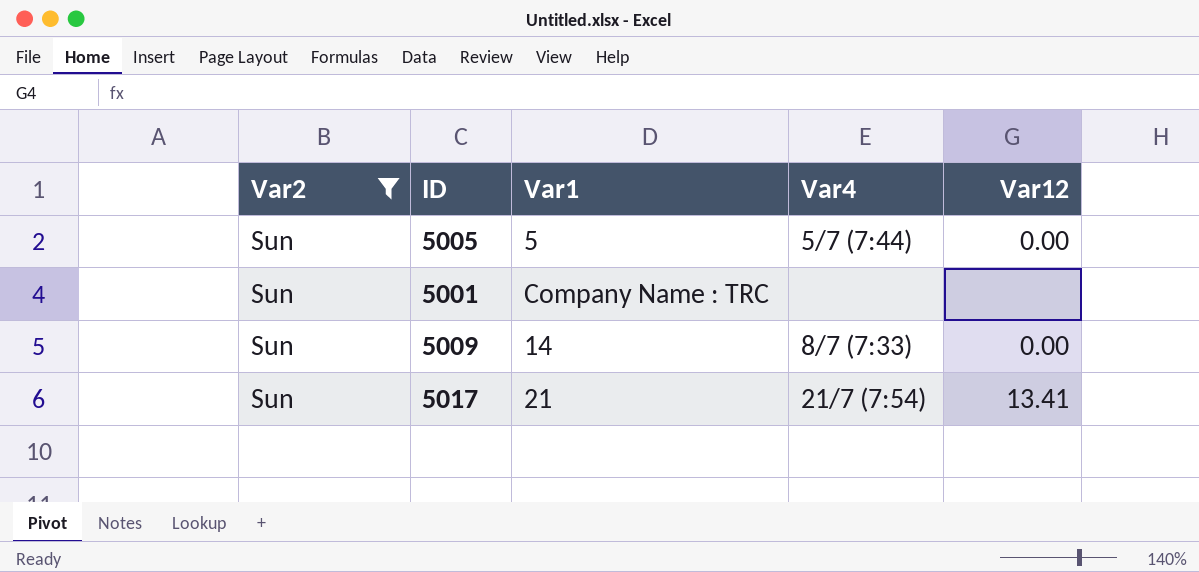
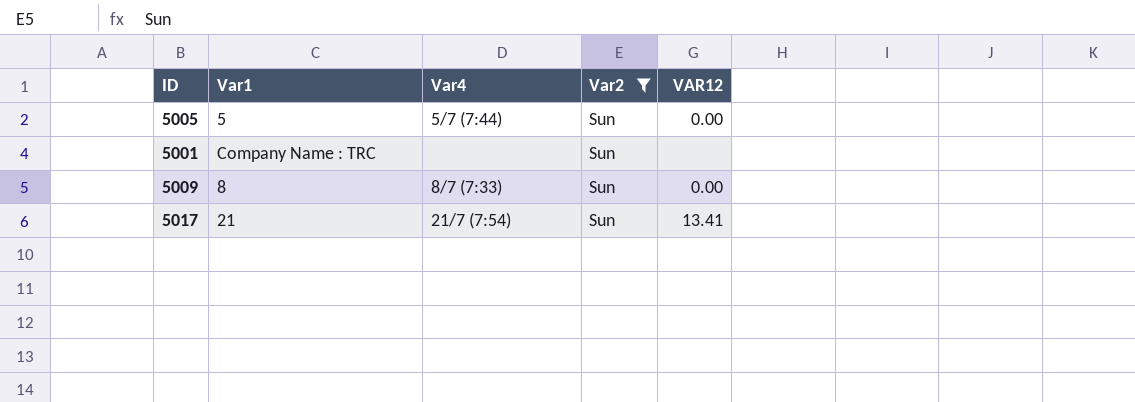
column Var2 | position: 1 -> 4
column name: Var12 -> VAR12
5009 | Var1: 14 -> 8

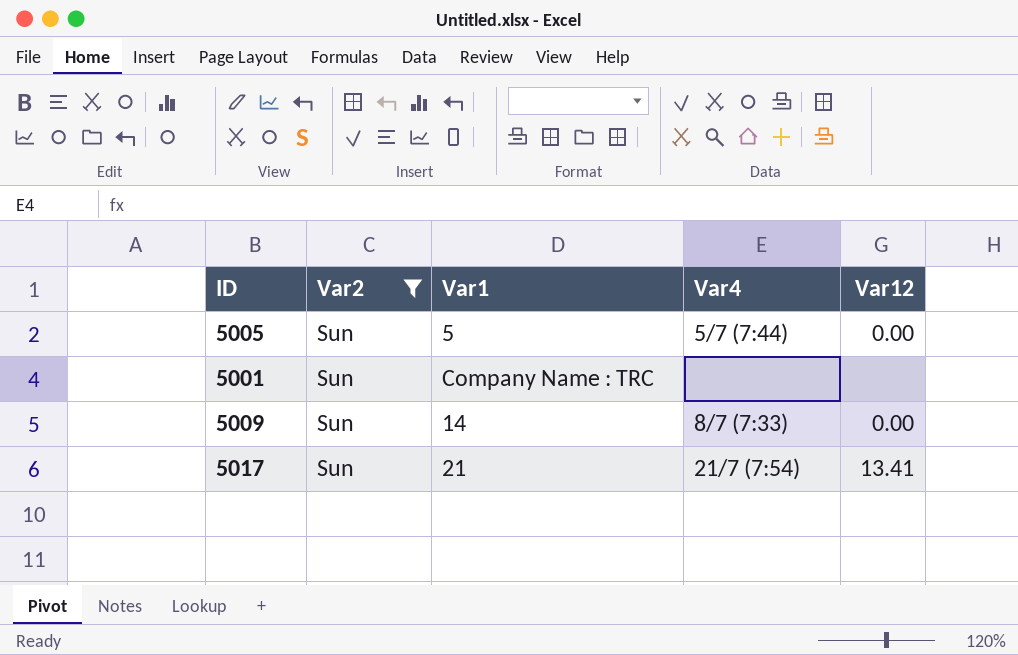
column Var2 | position: 4 -> 2
column name: VAR12 -> Var12
5009 | Var1: 8 -> 14

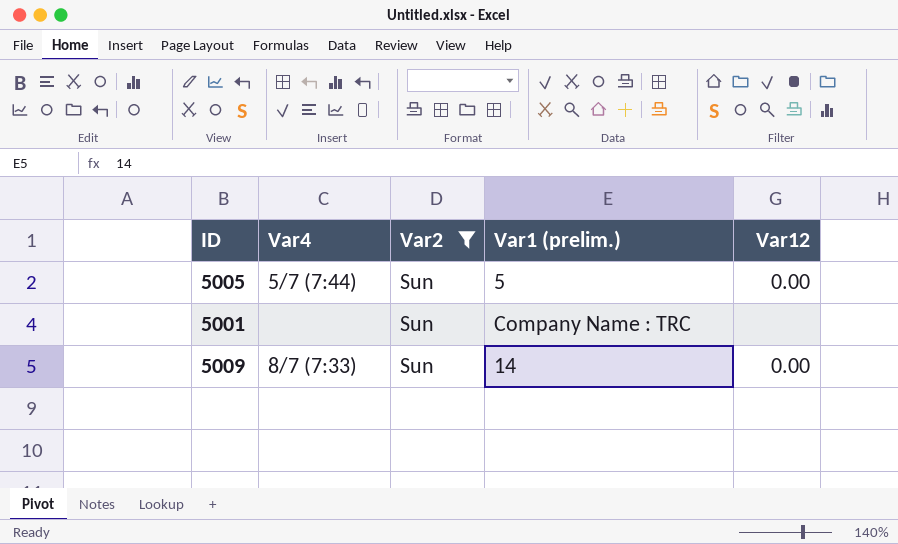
column Var4 | position: 4 -> 2
column name: Var1 -> Var1 (prelim.)
row 5017: Sun | 21 | 21/7 (7:54) | 13.41 -> none

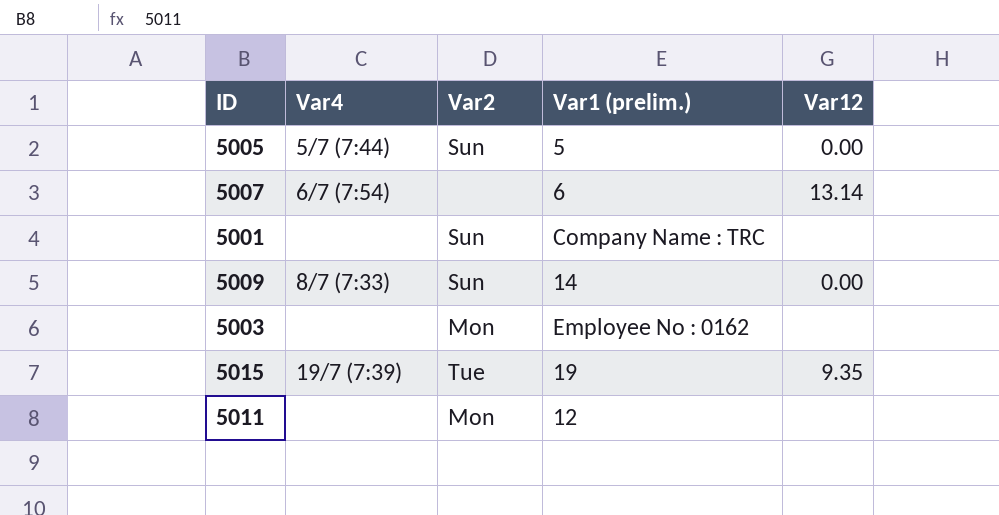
filter: Var2 = Sun -> none

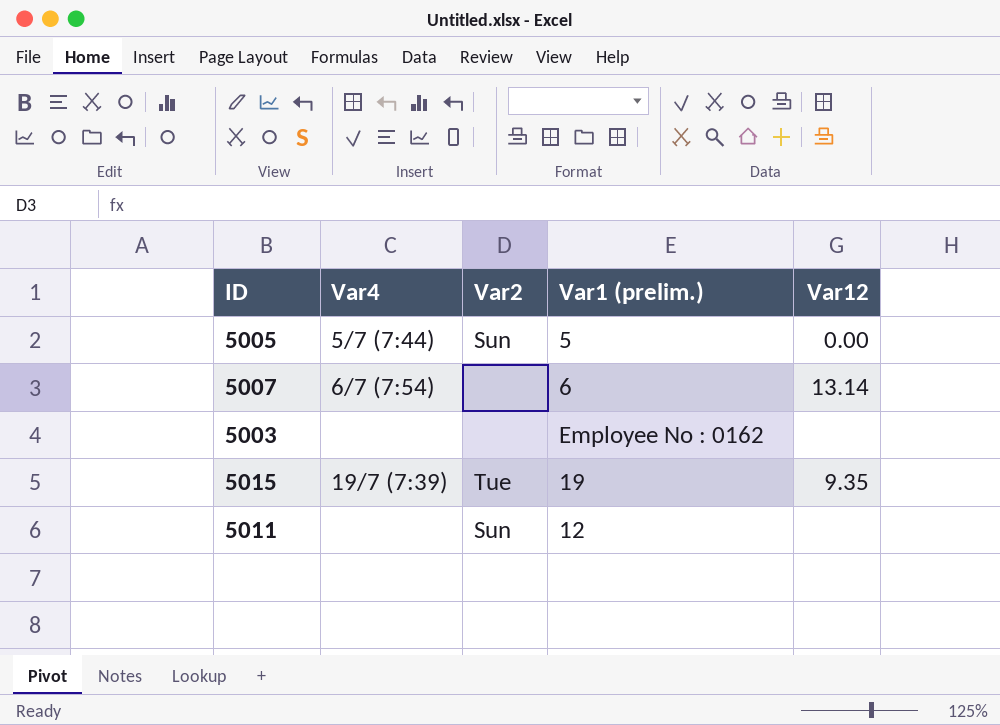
row 5001: none | Sun | Company Name : TRC | none -> none
row 5009: 8/7 (7:33) | Sun | 14 | 0.00 -> none
5003 | Var2: Mon -> none
5011 | Var2: Mon -> Sun

